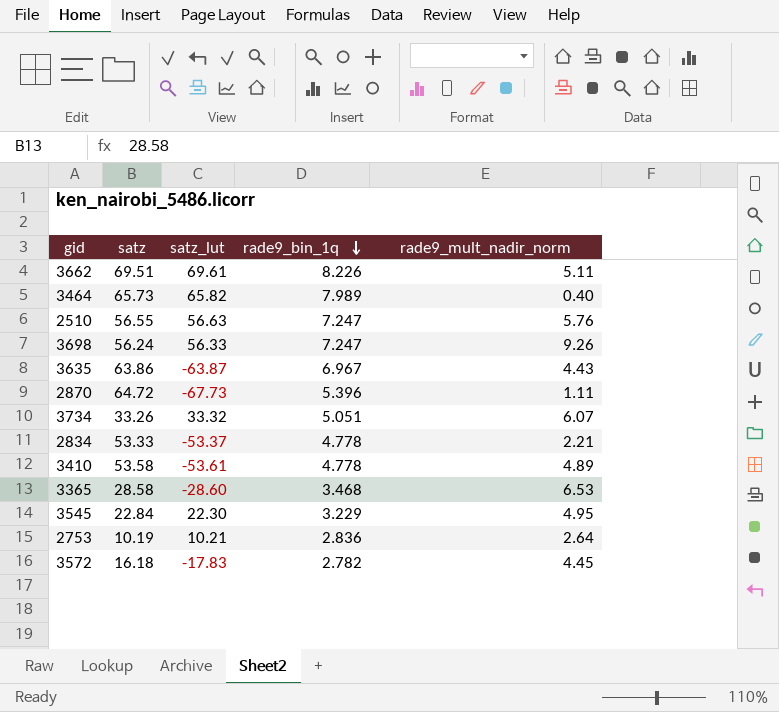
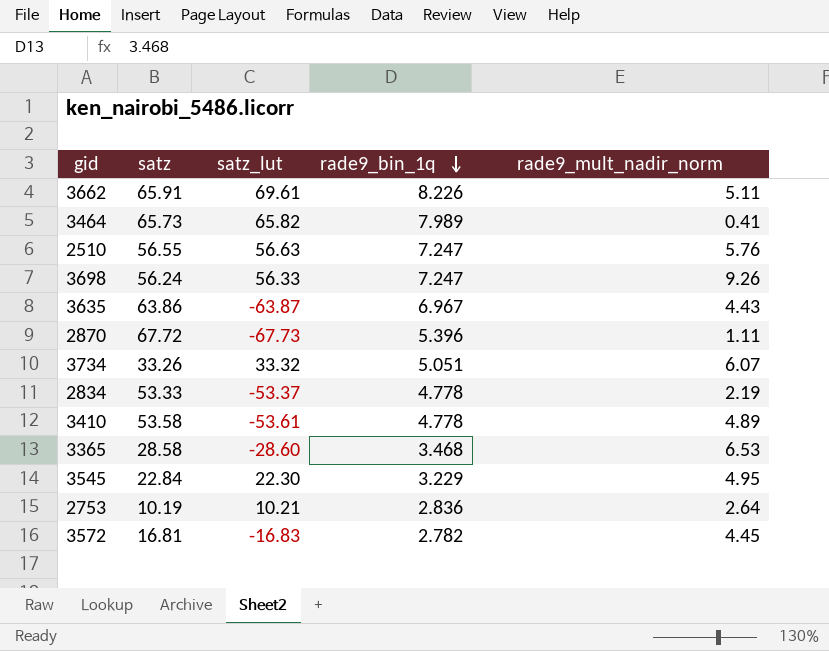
3662 | satz: 69.51 -> 65.91
3464 | rade9_mult_nadir_norm: 0.40 -> 0.41
2870 | satz: 64.72 -> 67.72
2834 | rade9_mult_nadir_norm: 2.21 -> 2.19
3572 | satz: 16.18 -> 16.81
3572 | satz_lut: -17.83 -> -16.83

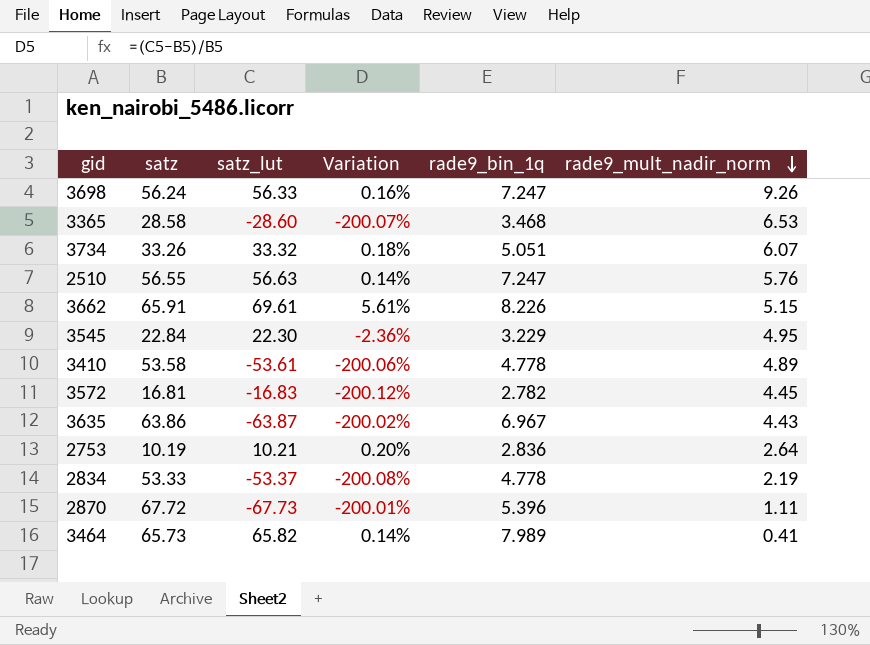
row order: rade9_bin_1q descending -> rade9_mult_nadir_norm descending
column Variation | formula: none -> ([satz_lut] - [satz]) / [satz]
3662 | rade9_mult_nadir_norm: 5.11 -> 5.15

